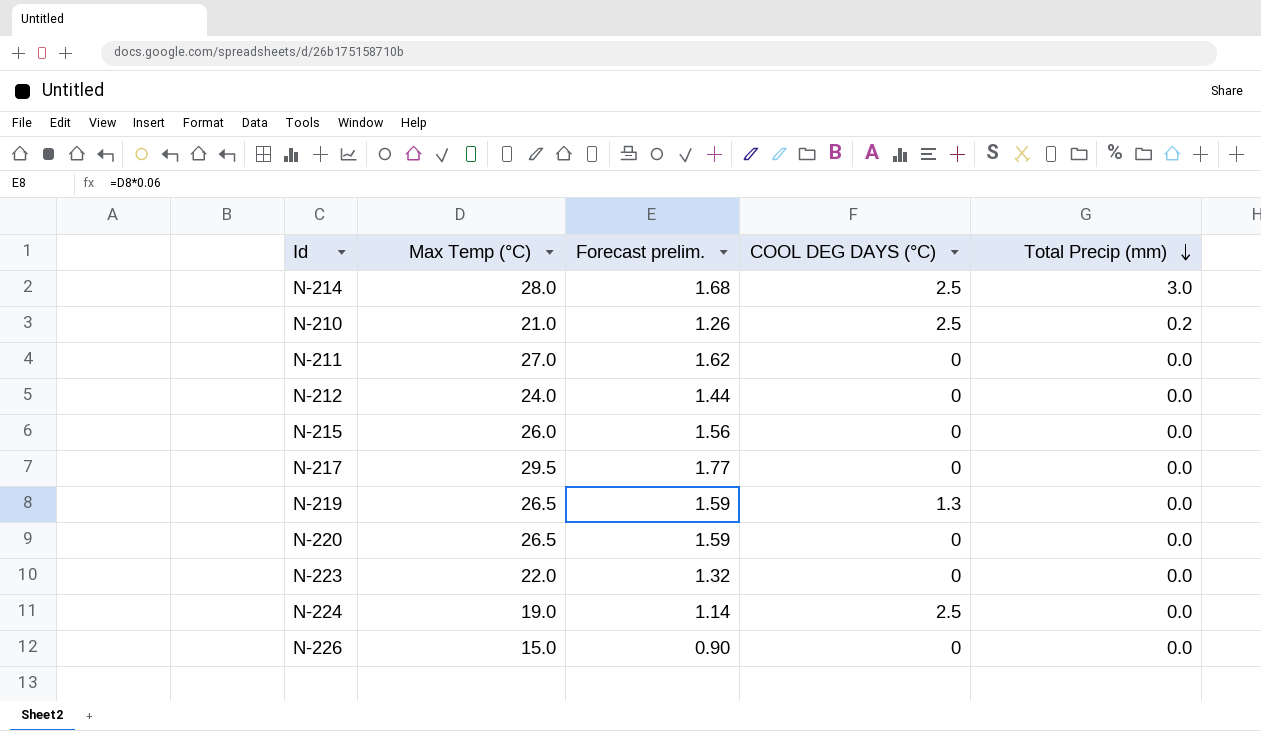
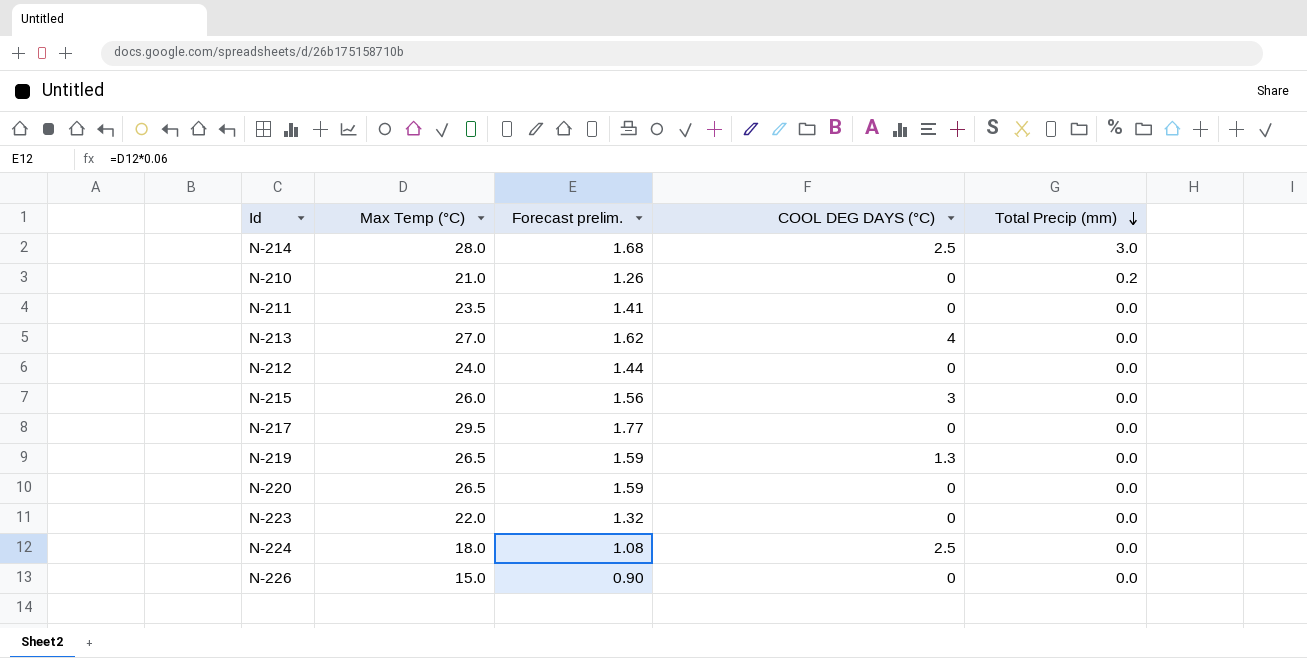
N-210 | COOL DEG DAYS (°C): 2.5 -> 0
N-211 | Max Temp (°C): 27.0 -> 23.5
N-211 | Forecast prelim.: 1.62 -> 1.41
row N-213: none -> 27.0 | 1.62 | 4 | 0.0
N-215 | COOL DEG DAYS (°C): 0 -> 3
N-224 | Max Temp (°C): 19.0 -> 18.0
N-224 | Forecast prelim.: 1.14 -> 1.08

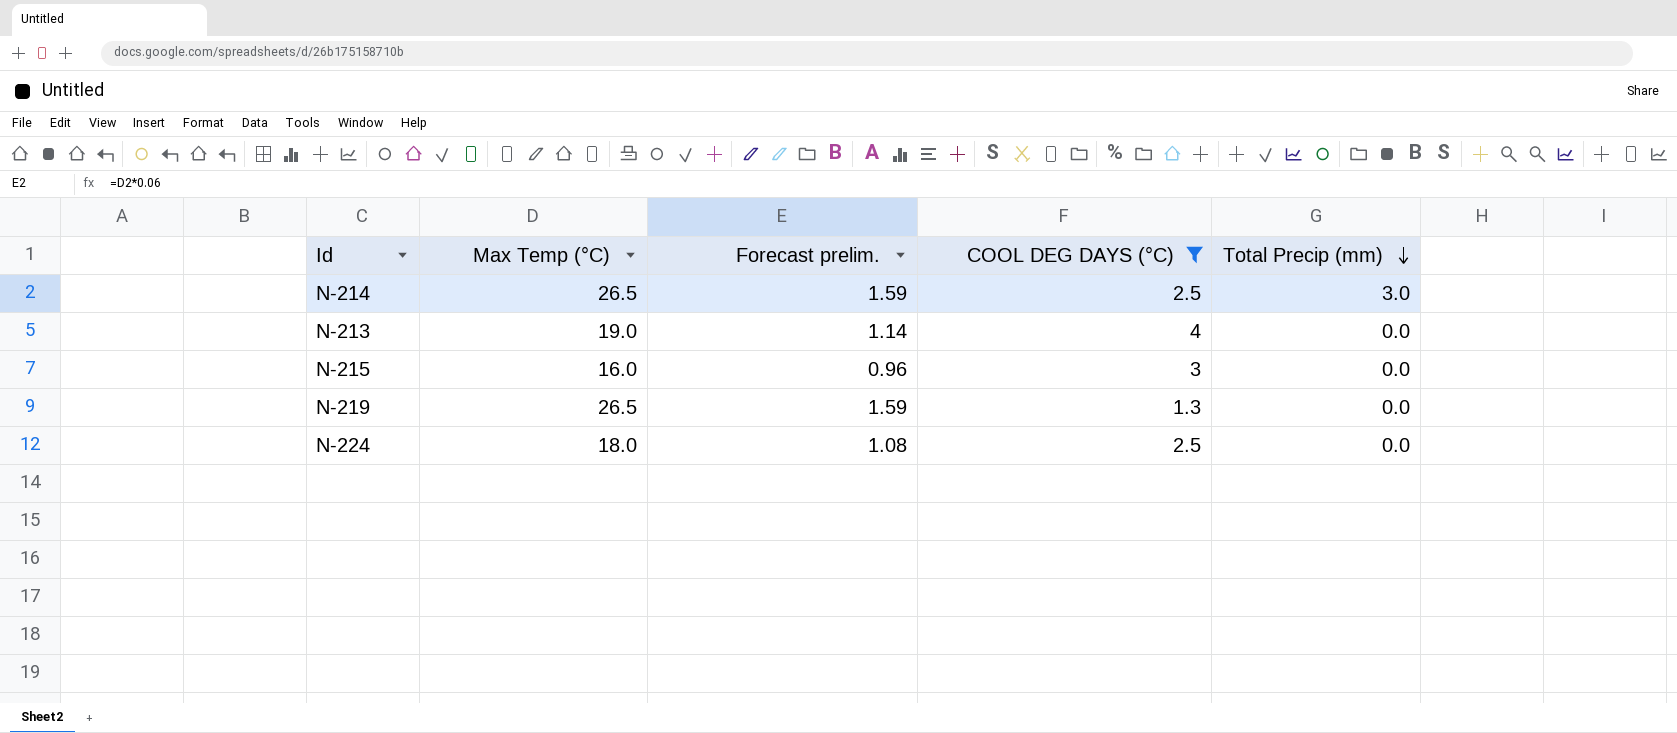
filter: none -> COOL DEG DAYS (°C) != 0
N-214 | Max Temp (°C): 28.0 -> 26.5
N-214 | Forecast prelim.: 1.68 -> 1.59
N-213 | Max Temp (°C): 27.0 -> 19.0
N-213 | Forecast prelim.: 1.62 -> 1.14
N-215 | Max Temp (°C): 26.0 -> 16.0
N-215 | Forecast prelim.: 1.56 -> 0.96

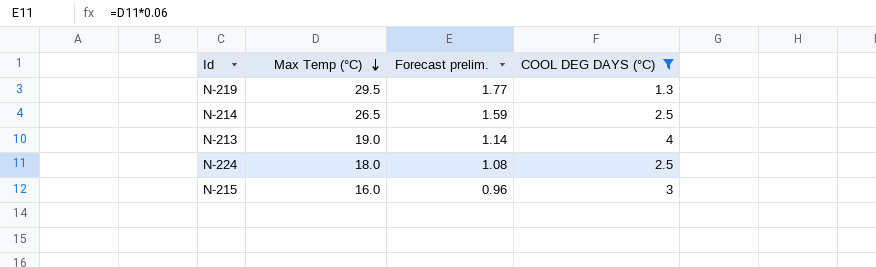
row order: Total Precip (mm) descending -> Max Temp (°C) descending
column Total Precip (mm) | position: 5 -> none
N-219 | Max Temp (°C): 26.5 -> 29.5
N-219 | Forecast prelim.: 1.59 -> 1.77

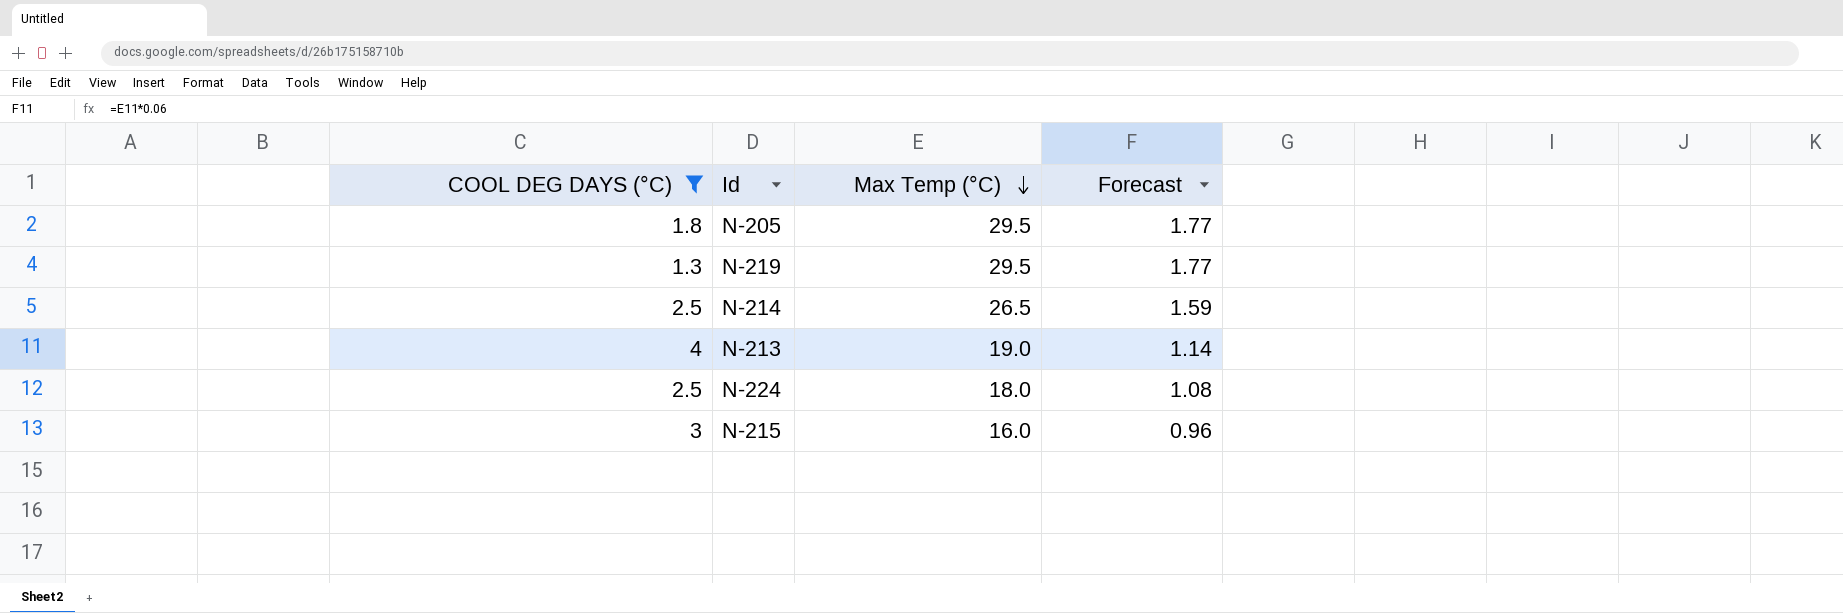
column COOL DEG DAYS (°C) | position: 4 -> 1
column name: Forecast prelim. -> Forecast
row N-205: none -> 1.8 | 29.5 | 1.77

